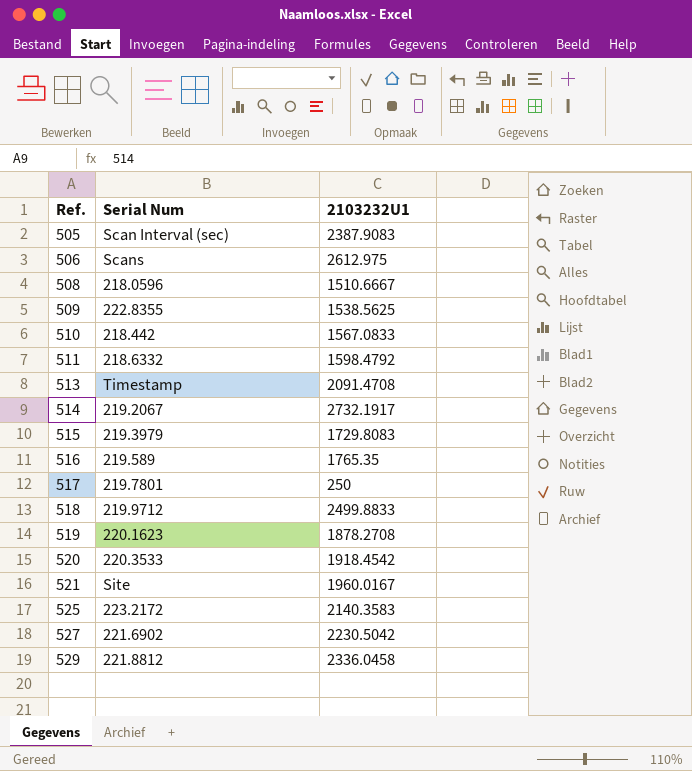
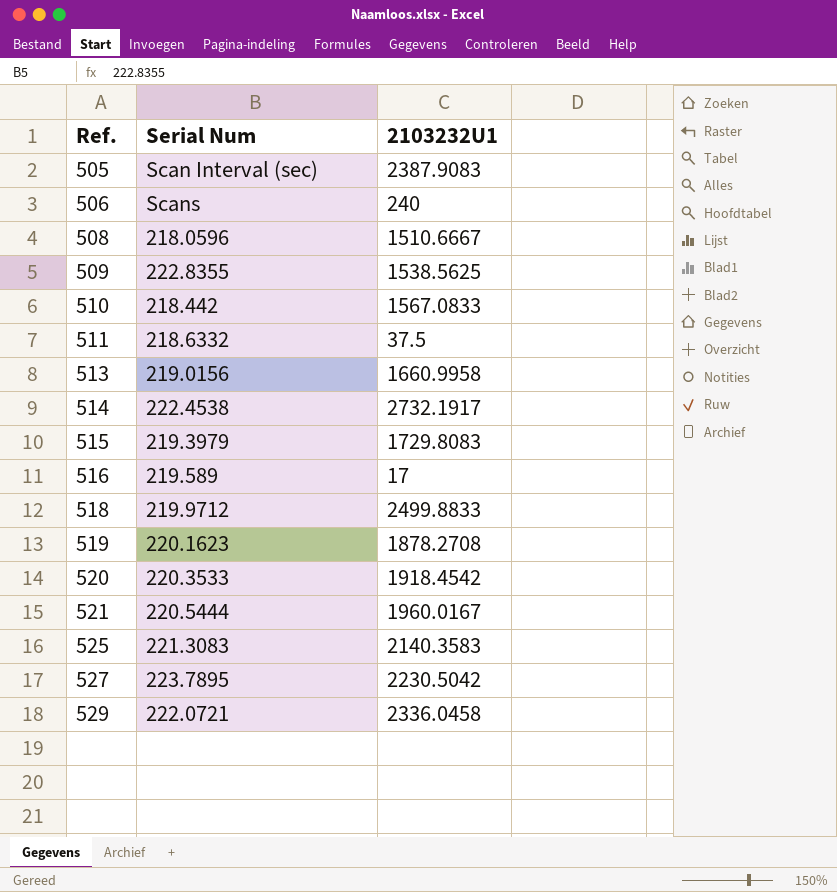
row 517: 219.7801 | 250 -> none
506 | 2103232U1: 2612.975 -> 240
511 | 2103232U1: 1598.4792 -> 37.5
513 | Serial Num: Timestamp -> 219.0156
513 | 2103232U1: 2091.4708 -> 1660.9958
514 | Serial Num: 219.2067 -> 222.4538
516 | 2103232U1: 1765.35 -> 17
521 | Serial Num: Site -> 220.5444
525 | Serial Num: 223.2172 -> 221.3083
527 | Serial Num: 221.6902 -> 223.7895
529 | Serial Num: 221.8812 -> 222.0721

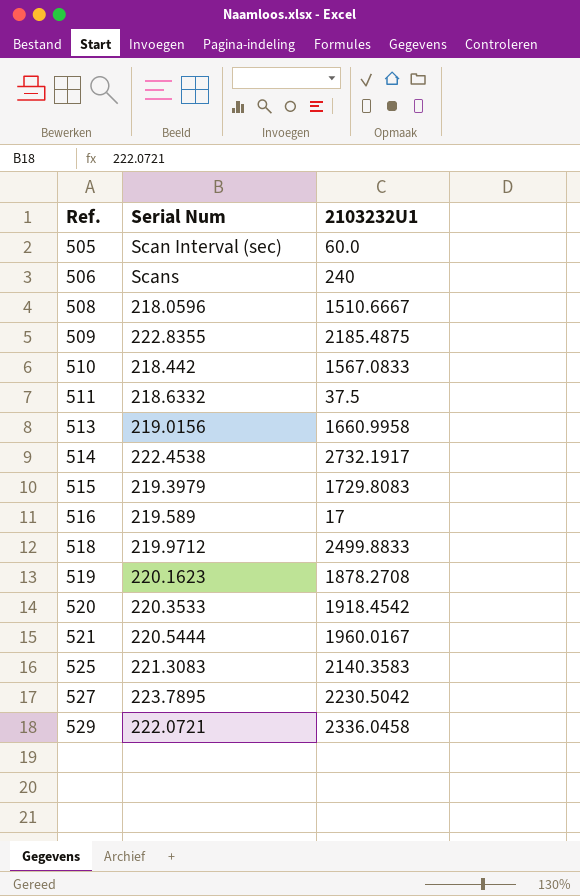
505 | 2103232U1: 2387.9083 -> 60.0
509 | 2103232U1: 1538.5625 -> 2185.4875

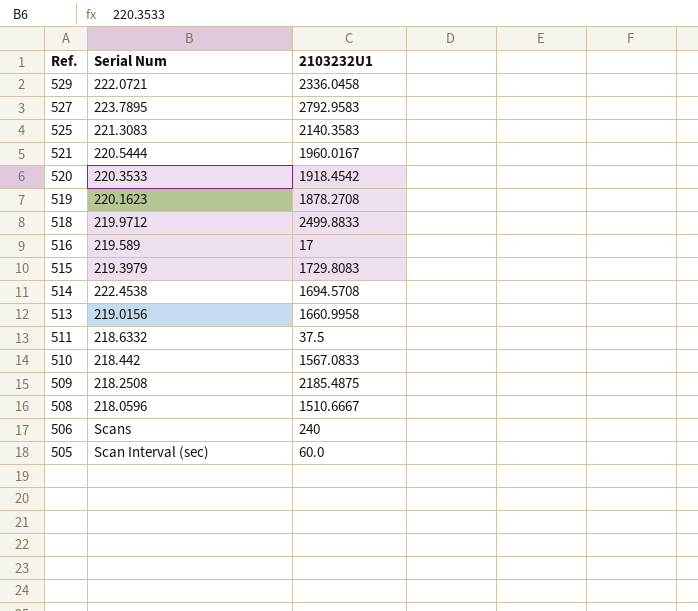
row order: Ref. ascending -> Ref. descending
527 | 2103232U1: 2230.5042 -> 2792.9583
514 | 2103232U1: 2732.1917 -> 1694.5708
509 | Serial Num: 222.8355 -> 218.2508

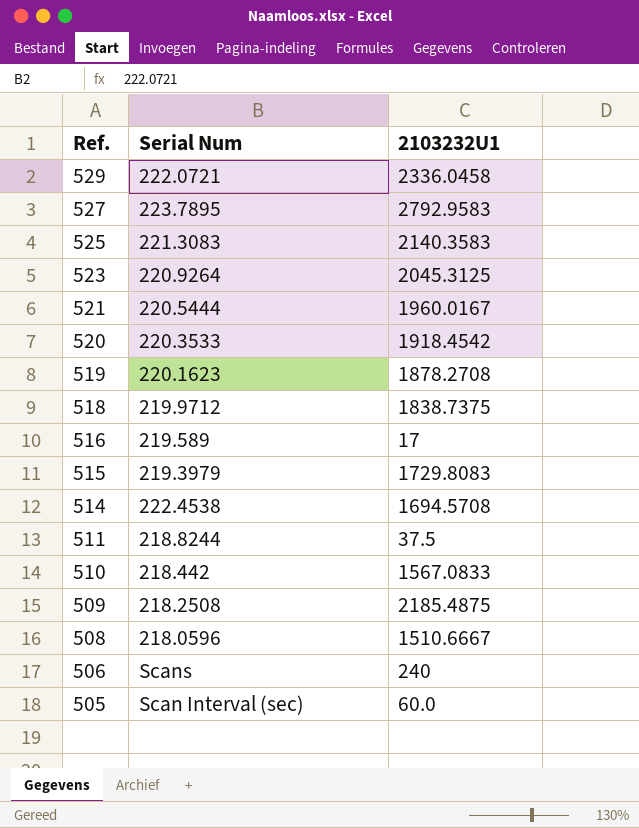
row 513: 219.0156 | 1660.9958 -> none
row 523: none -> 220.9264 | 2045.3125
518 | 2103232U1: 2499.8833 -> 1838.7375
511 | Serial Num: 218.6332 -> 218.8244

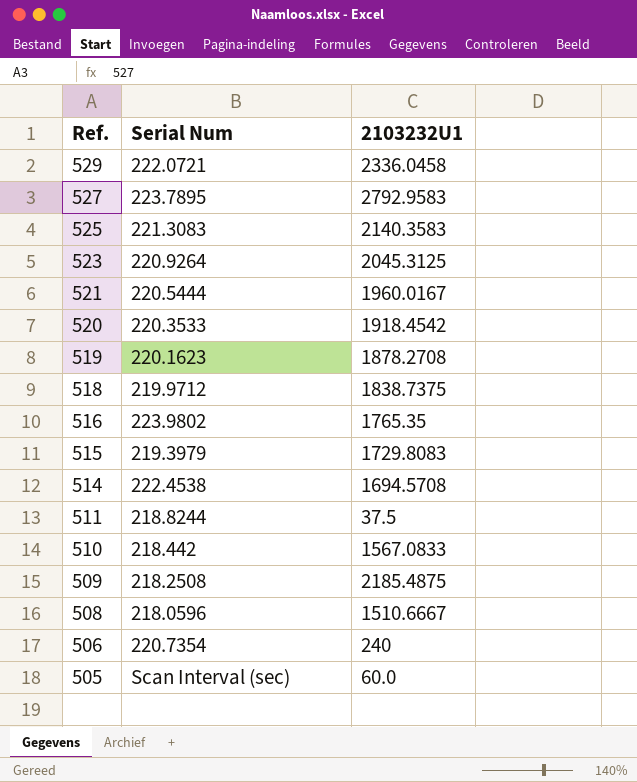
516 | Serial Num: 219.589 -> 223.9802
516 | 2103232U1: 17 -> 1765.35
506 | Serial Num: Scans -> 220.7354

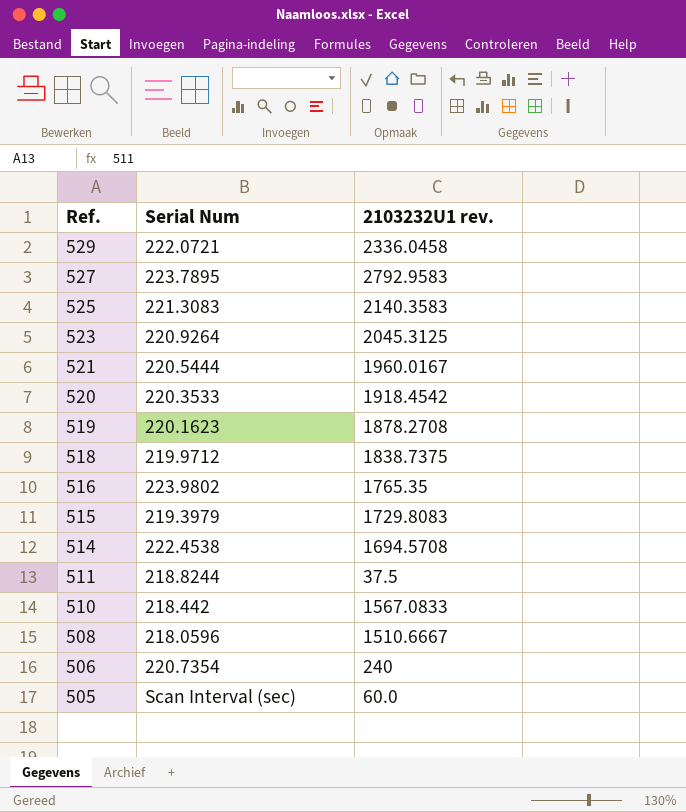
column name: 2103232U1 -> 2103232U1 rev.
row 509: 218.2508 | 2185.4875 -> none

